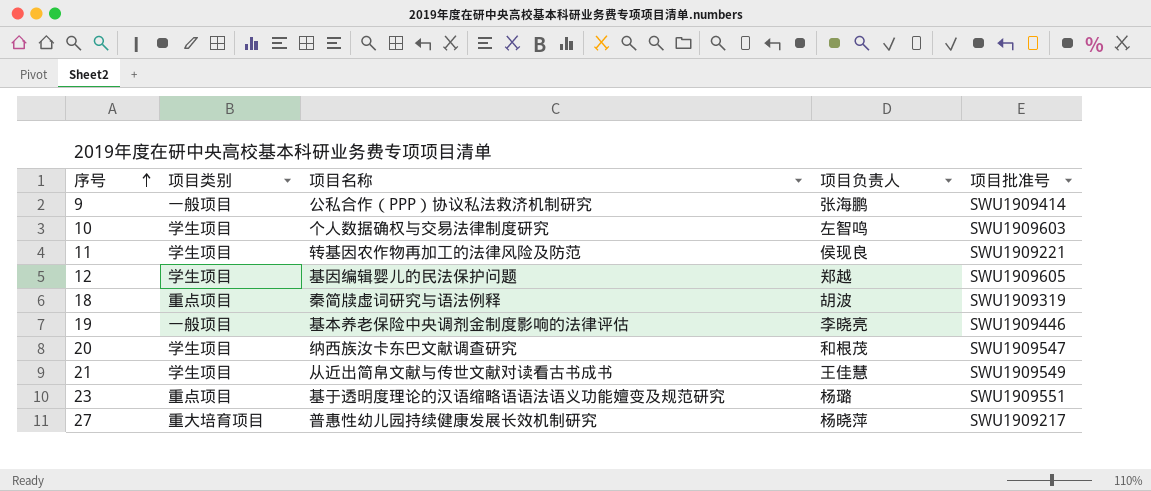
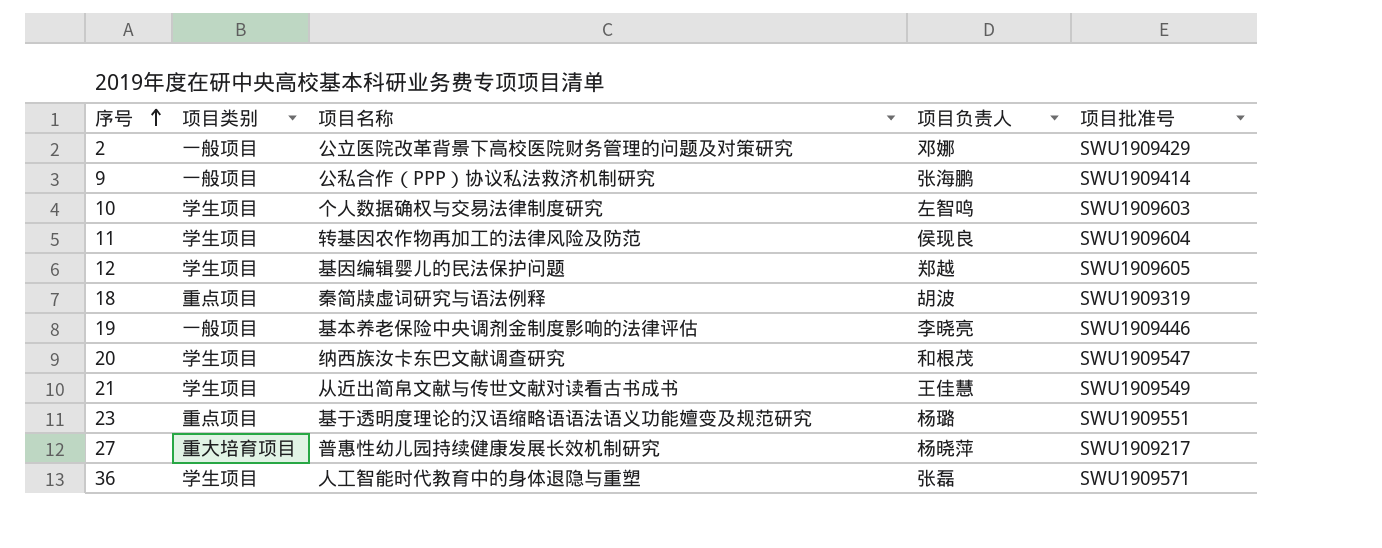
row 2: none -> 一般项目 | 公立医院改革背景下高校医院财务管理的问题及对策研究 | 邓娜 | SWU1909429
11 | 项目批准号: SWU1909221 -> SWU1909604
row 36: none -> 学生项目 | 人工智能时代教育中的身体退隐与重塑 | 张磊 | SWU1909571

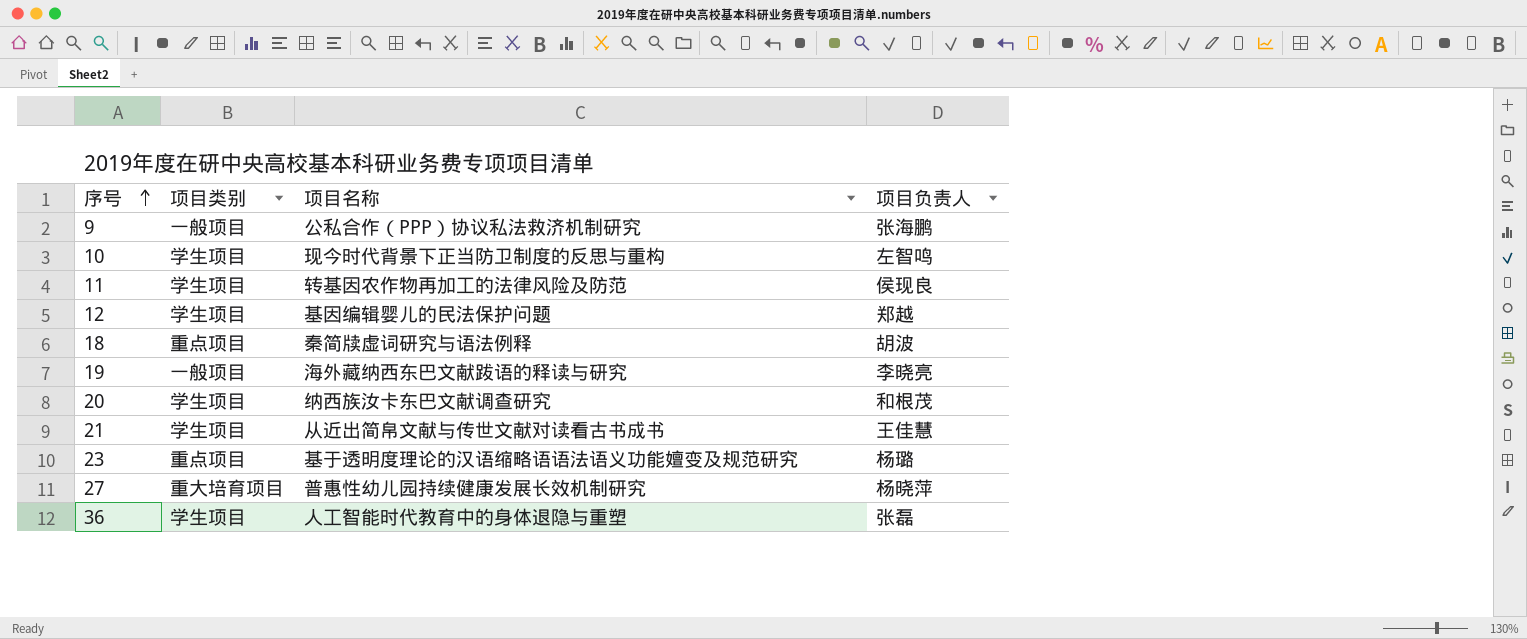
column 项目批准号 | position: 5 -> none
row 2: 一般项目 | 公立医院改革背景下高校医院财务管理的问题及对策研究 | 邓娜 | SWU1909429 -> none
10 | 项目名称: 个人数据确权与交易法律制度研究 -> 现今时代背景下正当防卫制度的反思与重构
19 | 项目名称: 基本养老保险中央调剂金制度影响的法律评估 -> 海外藏纳西东巴文献跋语的释读与研究

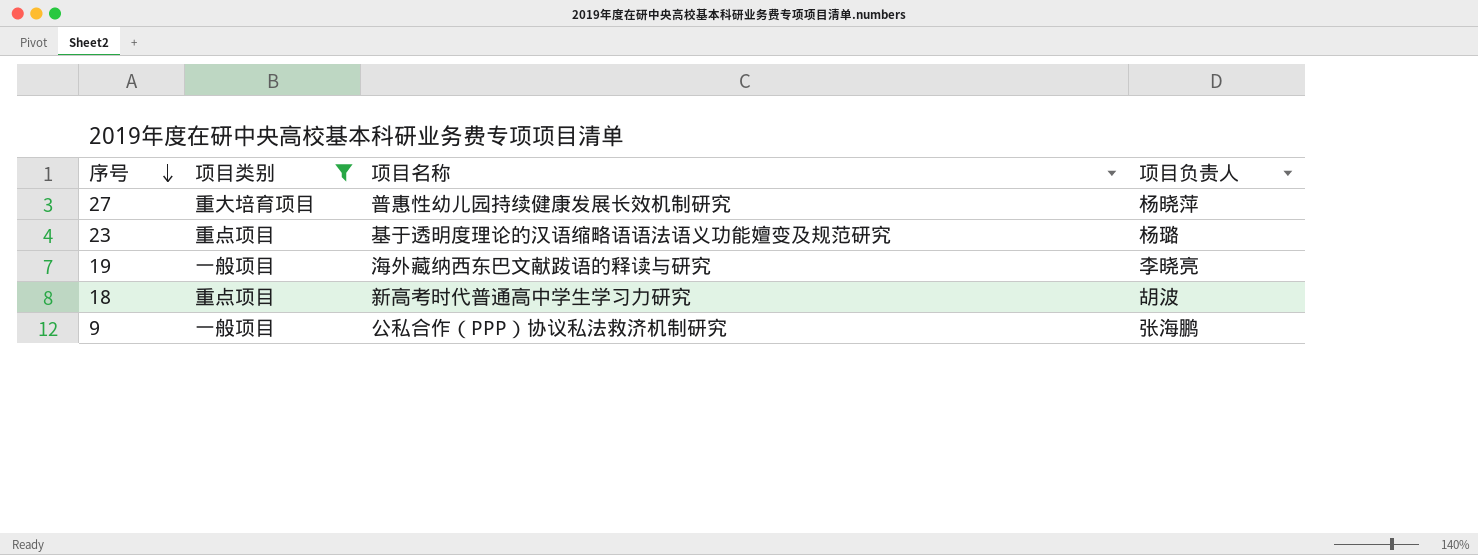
filter: none -> 项目类别 != 学生项目
row order: 序号 ascending -> 序号 descending
18 | 项目名称: 秦简牍虚词研究与语法例释 -> 新高考时代普通高中学生学习力研究

